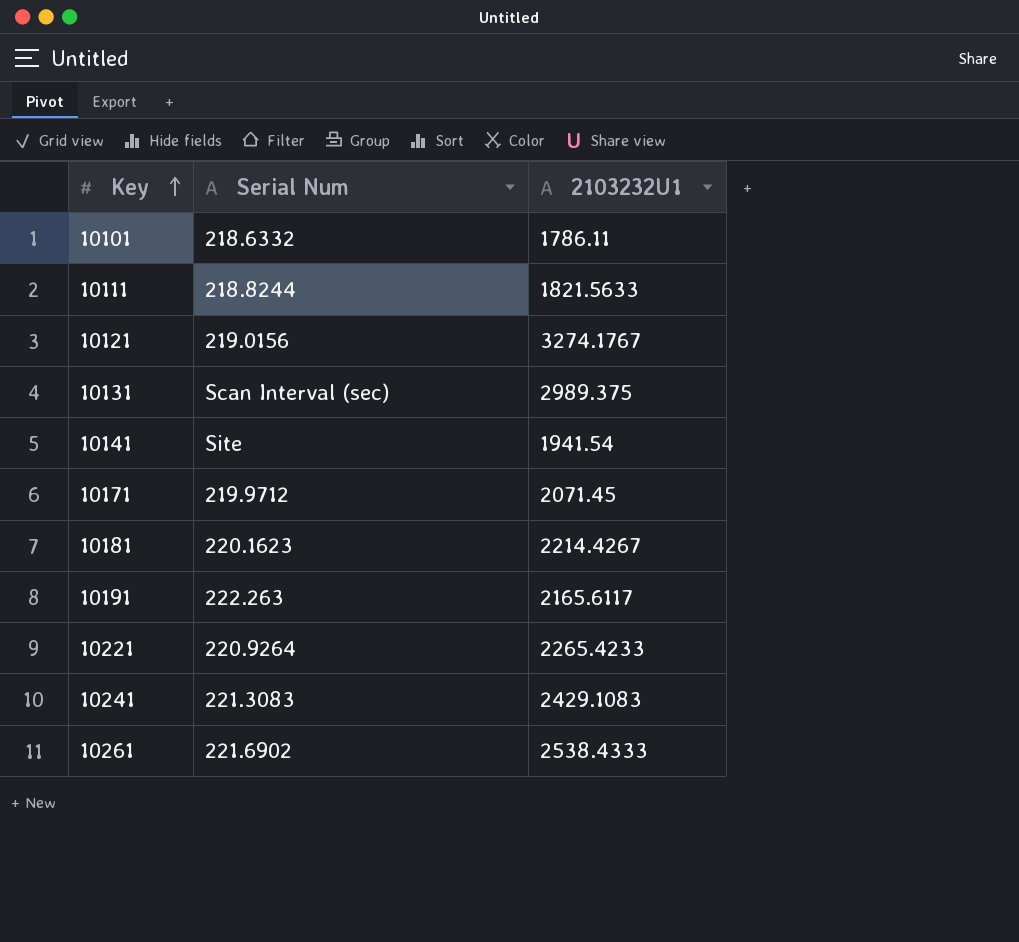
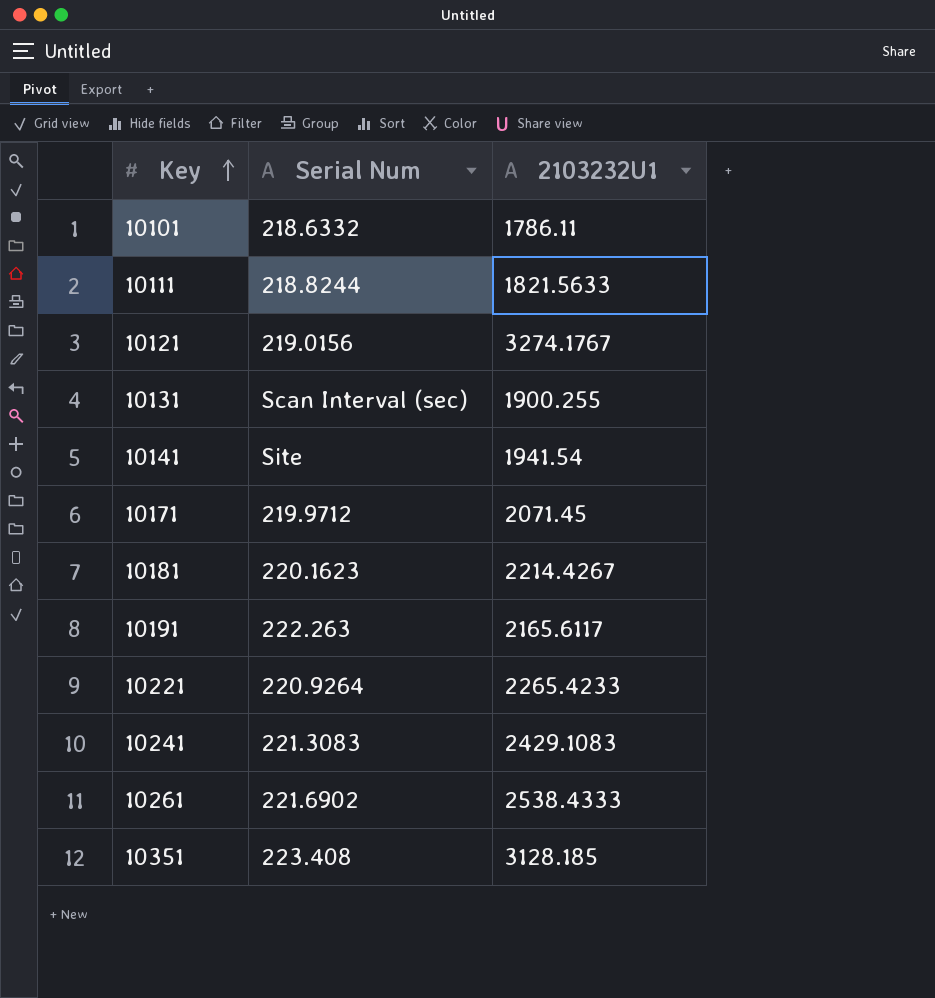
10131 | 2103232U1: 2989.375 -> 1900.255
row 10351: none -> 223.408 | 3128.185

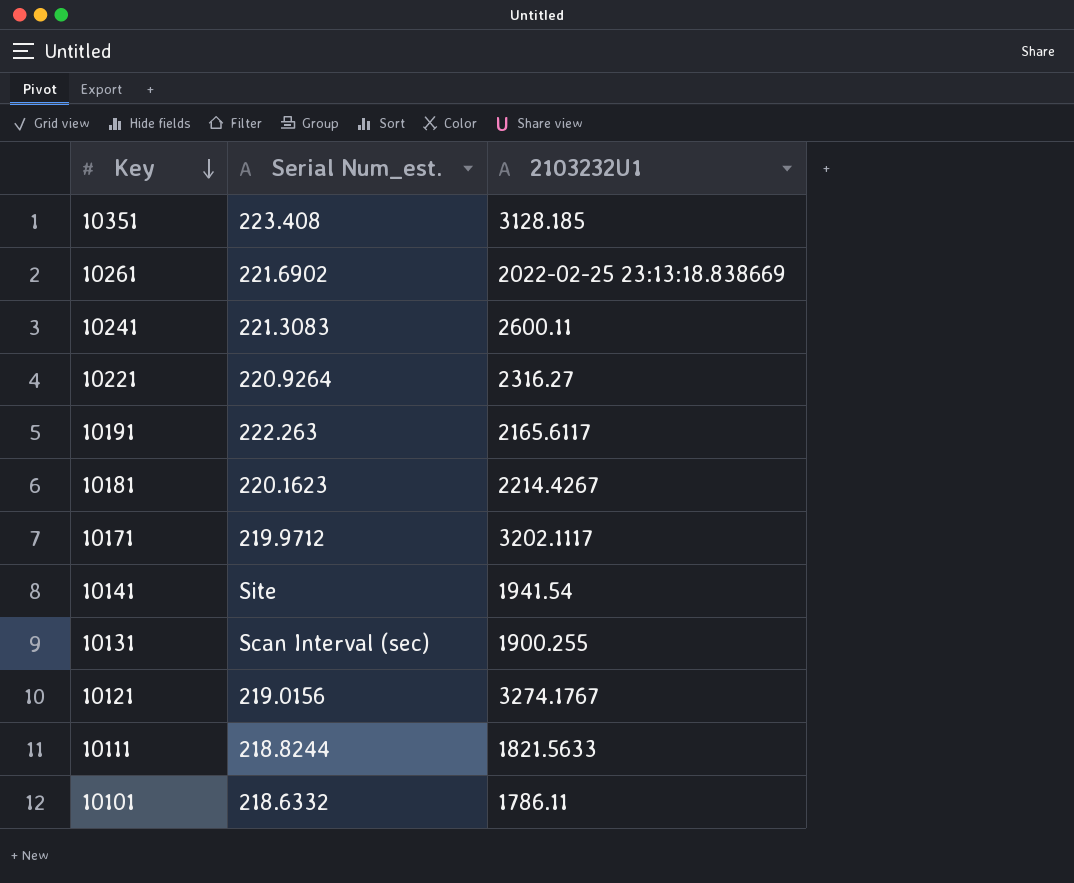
row order: Key ascending -> Key descending
column name: Serial Num -> Serial Num_est.
10261 | 2103232U1: 2538.4333 -> 2022-02-25 23:13:18.838669
10241 | 2103232U1: 2429.1083 -> 2600.11
10221 | 2103232U1: 2265.4233 -> 2316.27
10171 | 2103232U1: 2071.45 -> 3202.1117

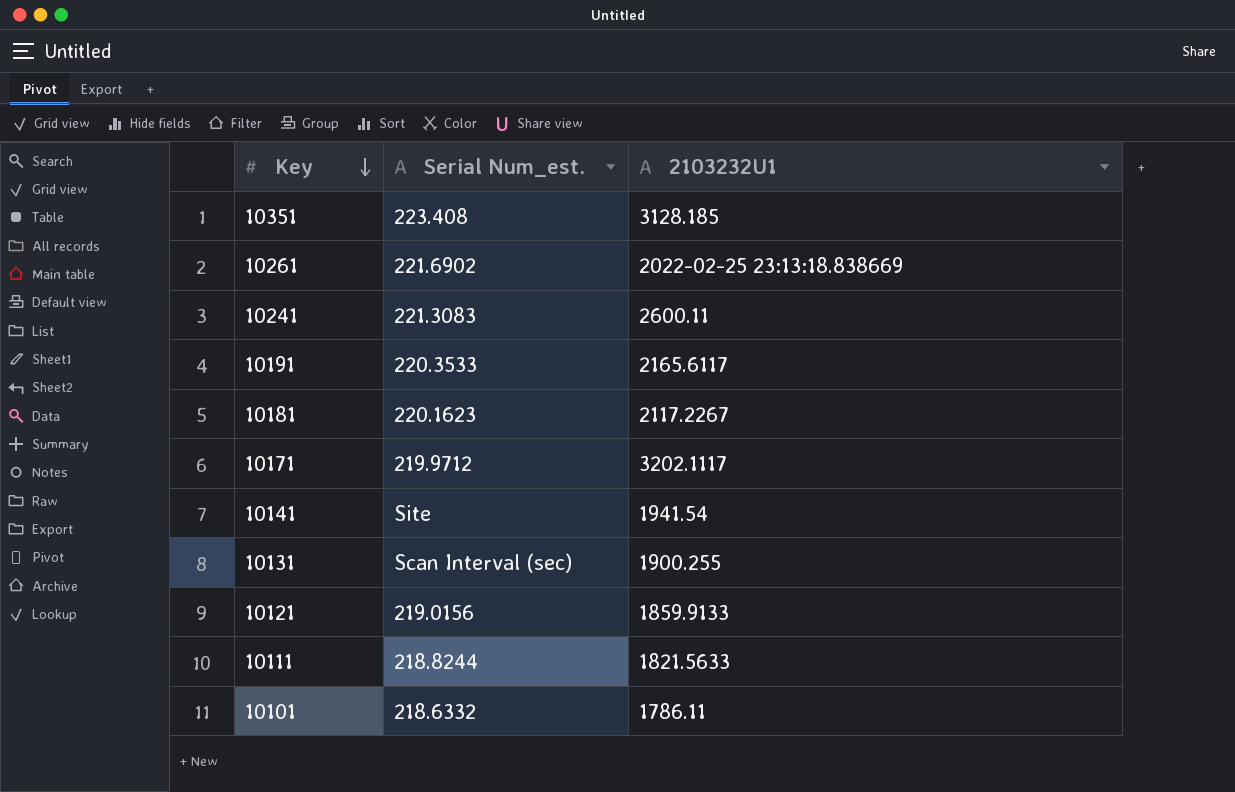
row 10221: 220.9264 | 2316.27 -> none
10191 | Serial Num_est.: 222.263 -> 220.3533
10181 | 2103232U1: 2214.4267 -> 2117.2267
10121 | 2103232U1: 3274.1767 -> 1859.9133

